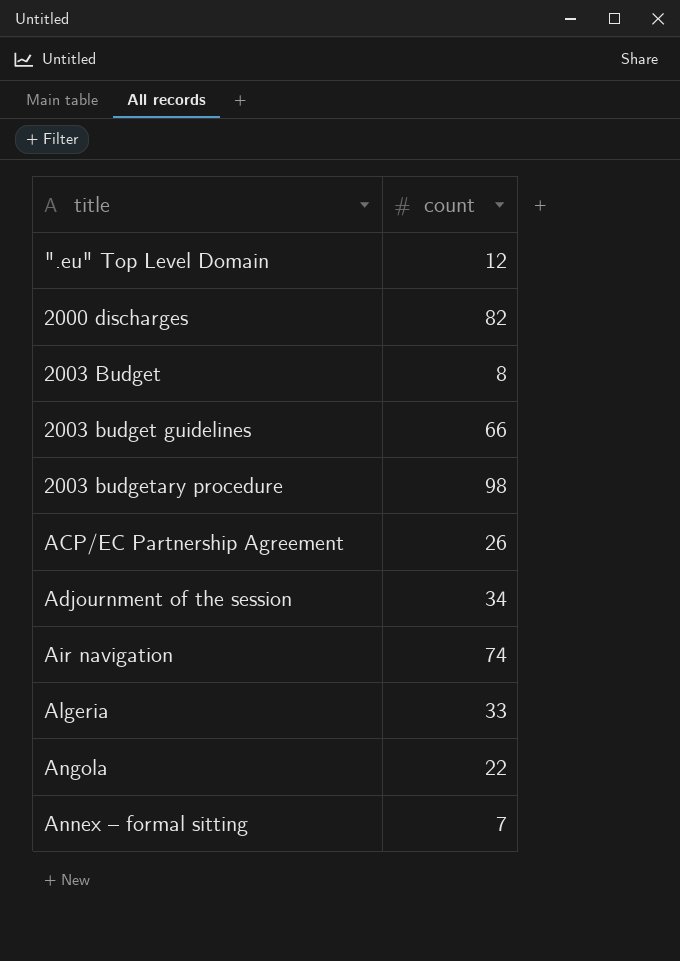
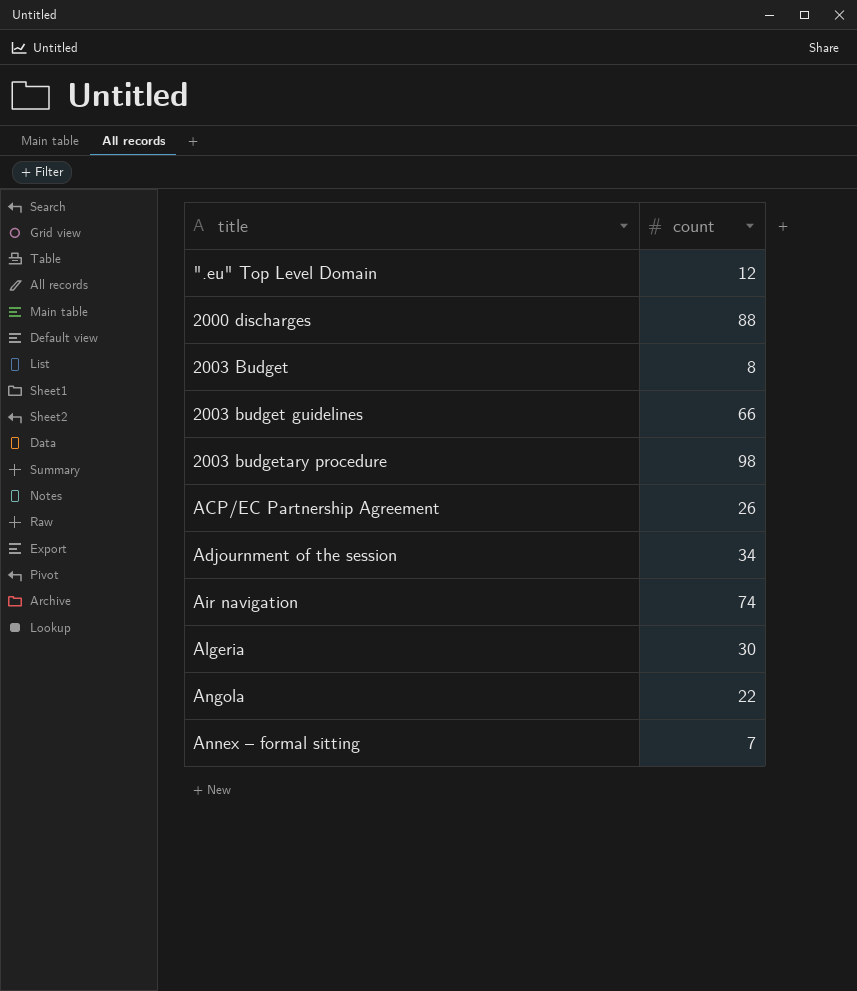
2000 discharges | count: 82 -> 88
Algeria | count: 33 -> 30

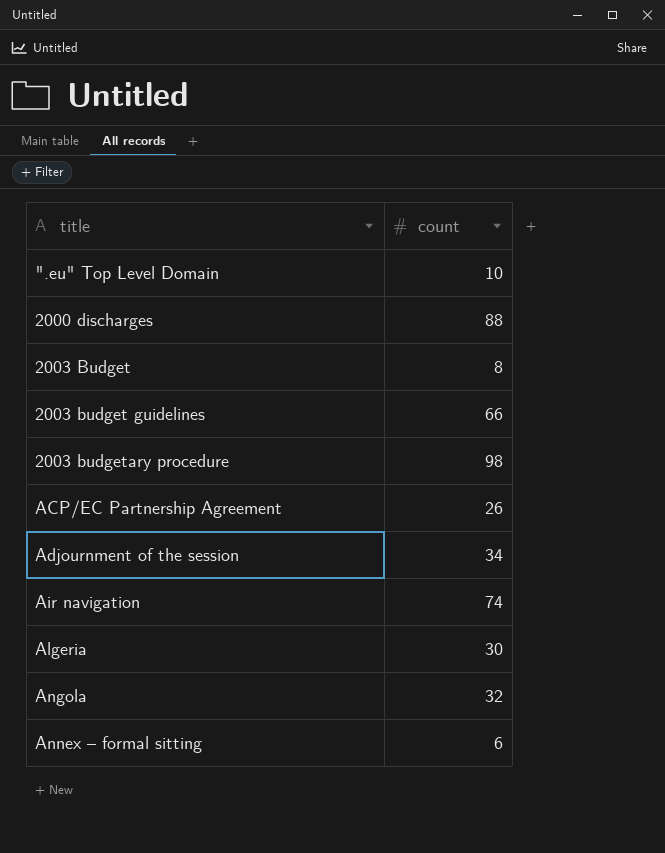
".eu" Top Level Domain | count: 12 -> 10
Angola | count: 22 -> 32
Annex – formal sitting | count: 7 -> 6

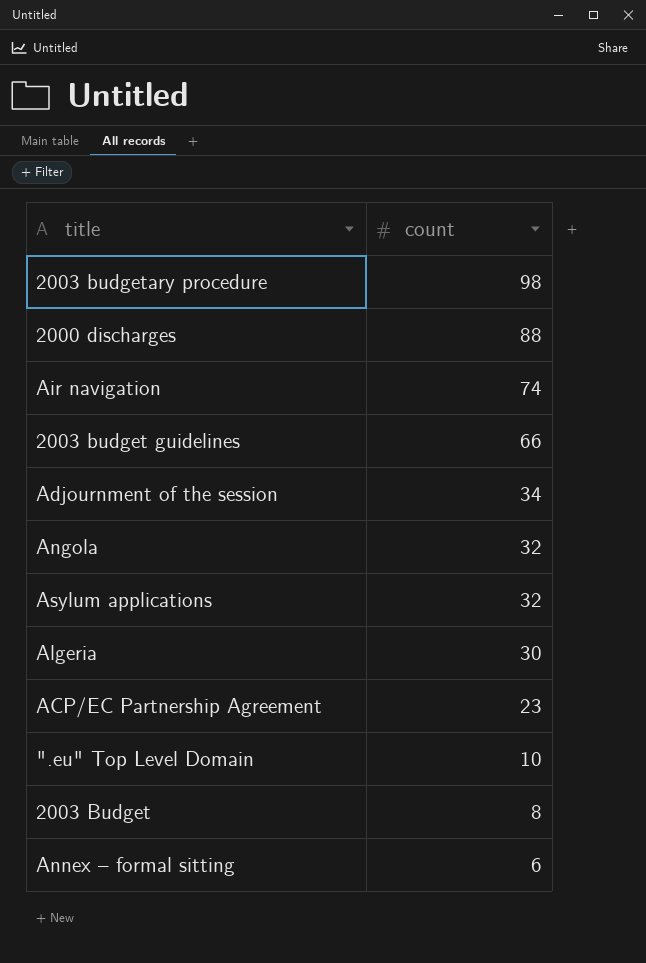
row order: none -> count descending
row Asylum applications: none -> 32
ACP/EC Partnership Agreement | count: 26 -> 23

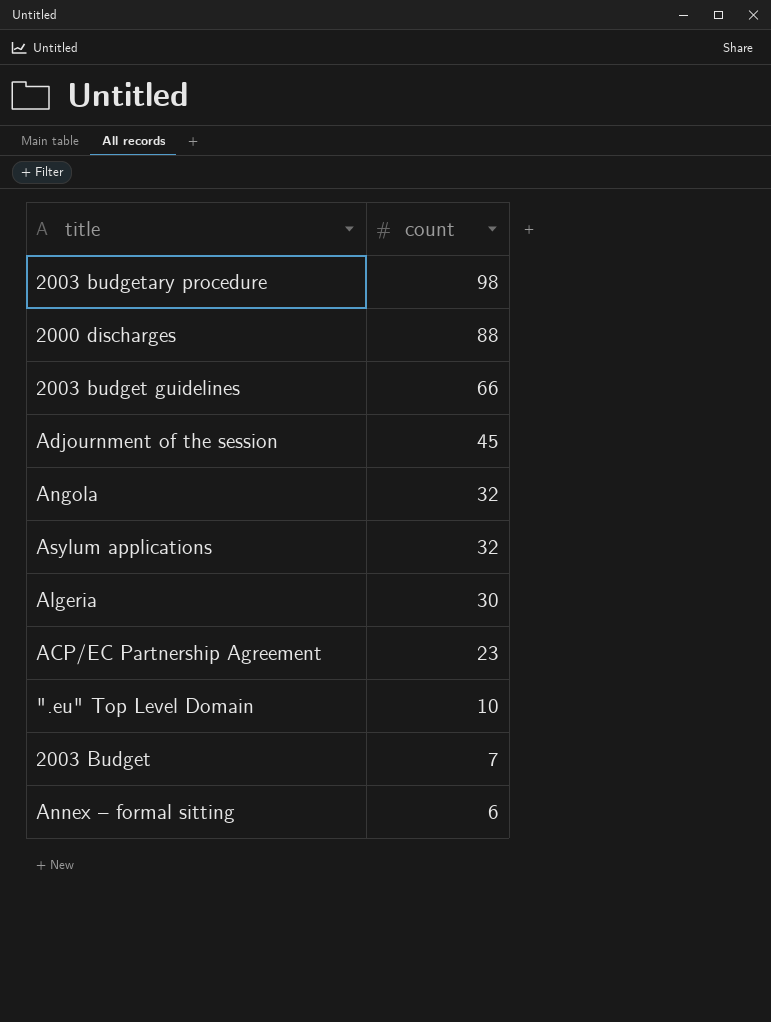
row Air navigation: 74 -> none
Adjournment of the session | count: 34 -> 45
2003 Budget | count: 8 -> 7

